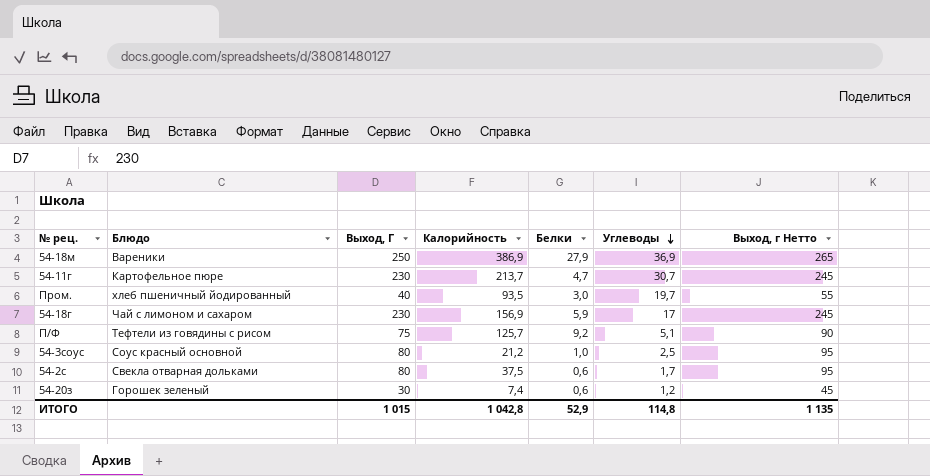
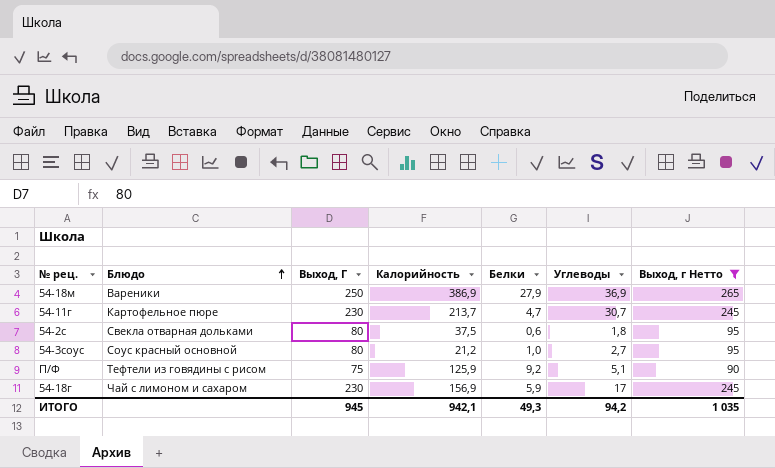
filter: none -> Выход, г Нетто >= 90
row order: Углеводы descending -> Блюдо ascending
54-2с | Углеводы: 1,7 -> 1,8
54-3соус | Углеводы: 2,5 -> 2,7
П/Ф | Калорийность: 125,7 -> 125,9
ИТОГО | Выход, Г: 1 015 -> 945
ИТОГО | Калорийность: 1 042,8 -> 942,1
ИТОГО | Белки: 52,9 -> 49,3
ИТОГО | Углеводы: 114,8 -> 94,2
ИТОГО | Выход, г Нетто: 1 135 -> 1 035

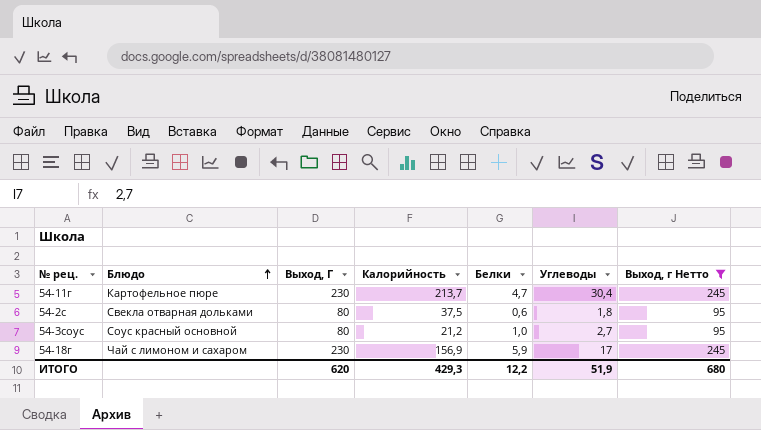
row 54-18м: Вареники | 250 | 386,9 | 27,9 | 36,9 | 265 -> none
row П/Ф: Тефтели из говядины с рисом | 75 | 125,9 | 9,2 | 5,1 | 90 -> none
54-11г | Углеводы: 30,7 -> 30,4
ИТОГО | Выход, Г: 945 -> 620
ИТОГО | Калорийность: 942,1 -> 429,3
ИТОГО | Белки: 49,3 -> 12,2
ИТОГО | Углеводы: 94,2 -> 51,9
ИТОГО | Выход, г Нетто: 1 035 -> 680

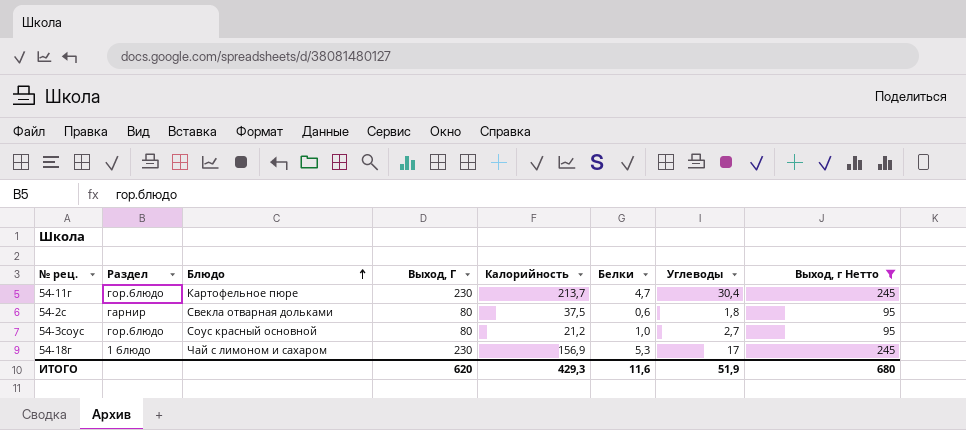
column Раздел | position: none -> 2
54-18г | Белки: 5,9 -> 5,3
ИТОГО | Белки: 12,2 -> 11,6

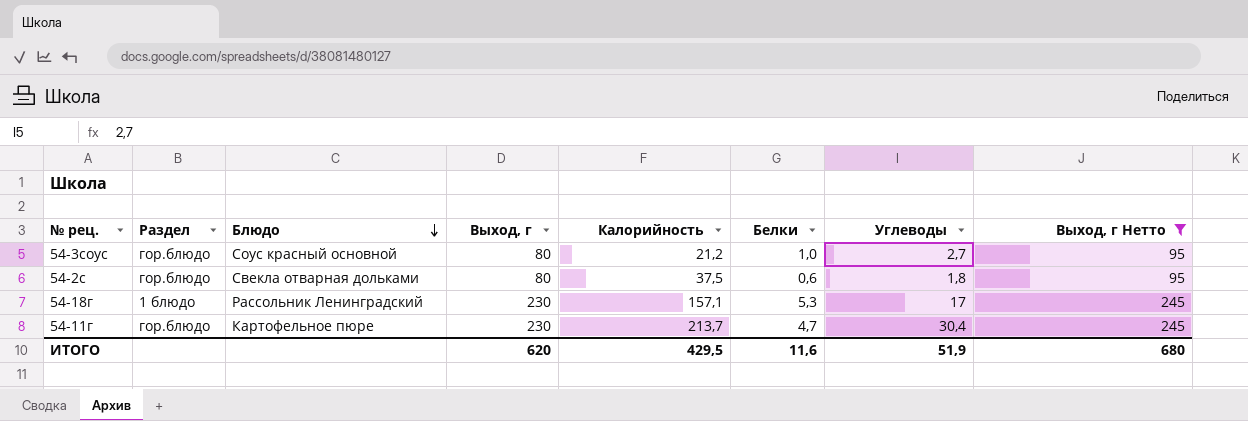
row order: Блюдо ascending -> Блюдо descending
column name: Выход, Г -> Выход, г
54-2с | Раздел: гарнир -> гор.блюдо
54-18г | Блюдо: Чай с лимоном и сахаром -> Рассольник Ленинградский
54-18г | Калорийность: 156,9 -> 157,1
ИТОГО | Калорийность: 429,3 -> 429,5

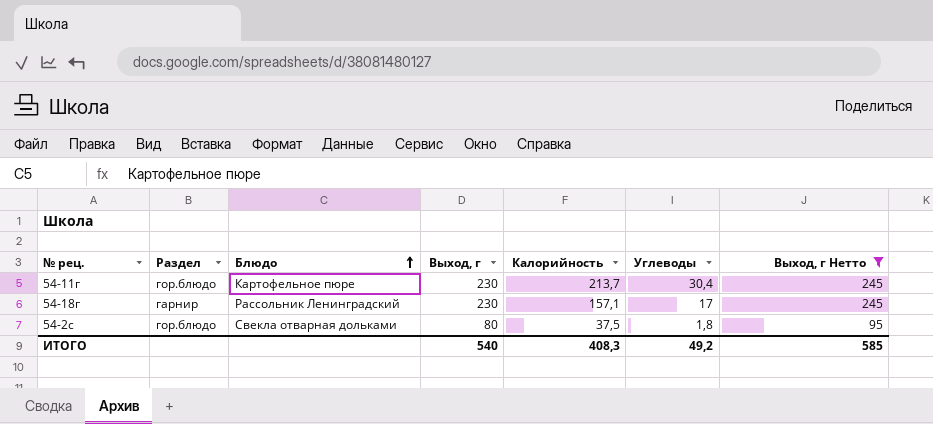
row order: Блюдо descending -> Блюдо ascending
column Белки | position: 6 -> none
row 54-3соус: гор.блюдо | Соус красный основной | 80 | 21,2 | 1,0 | 2,7 | 95 -> none
54-18г | Раздел: 1 блюдо -> гарнир
ИТОГО | Выход, г: 620 -> 540
ИТОГО | Калорийность: 429,5 -> 408,3
ИТОГО | Углеводы: 51,9 -> 49,2
ИТОГО | Выход, г Нетто: 680 -> 585

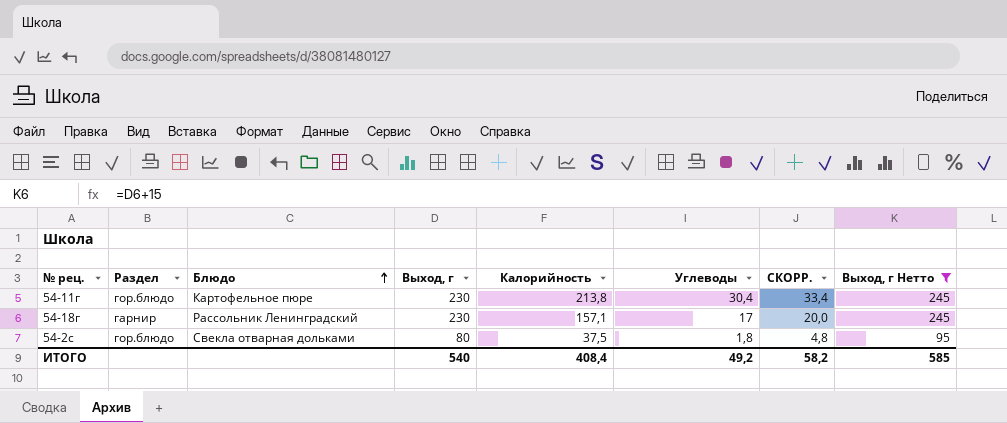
column СКОРР. | formula: none -> [Углеводы] + 3
54-11г | Калорийность: 213,7 -> 213,8
ИТОГО | Калорийность: 408,3 -> 408,4

